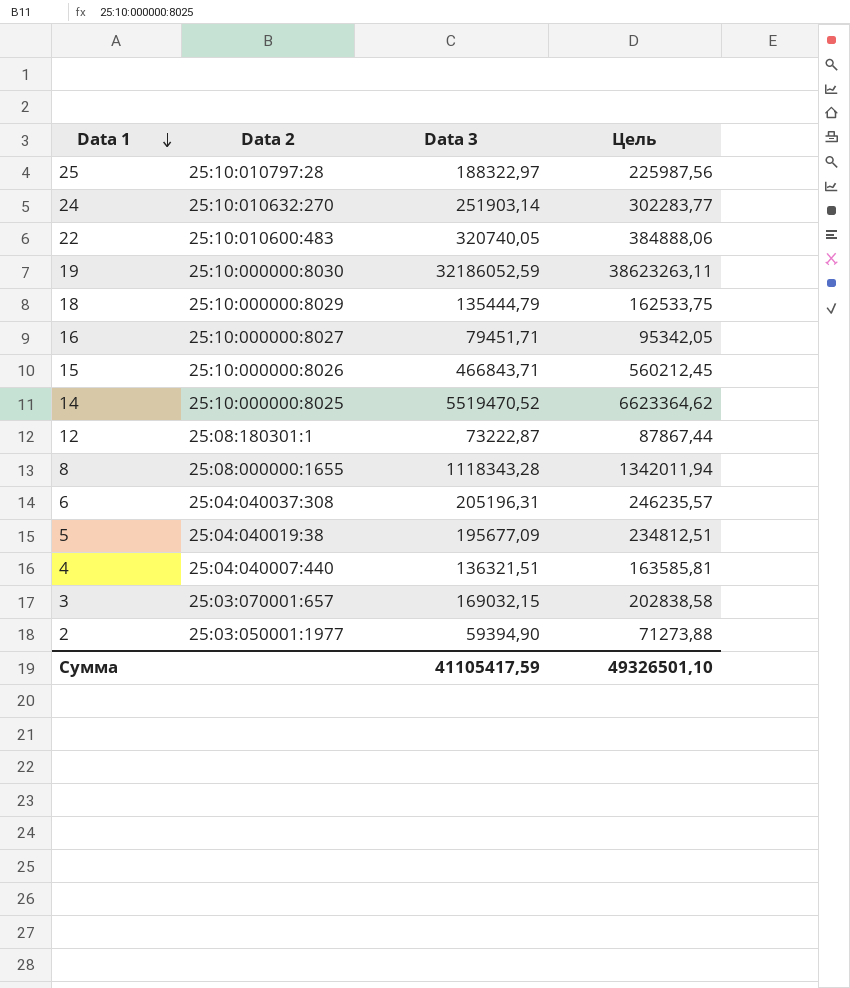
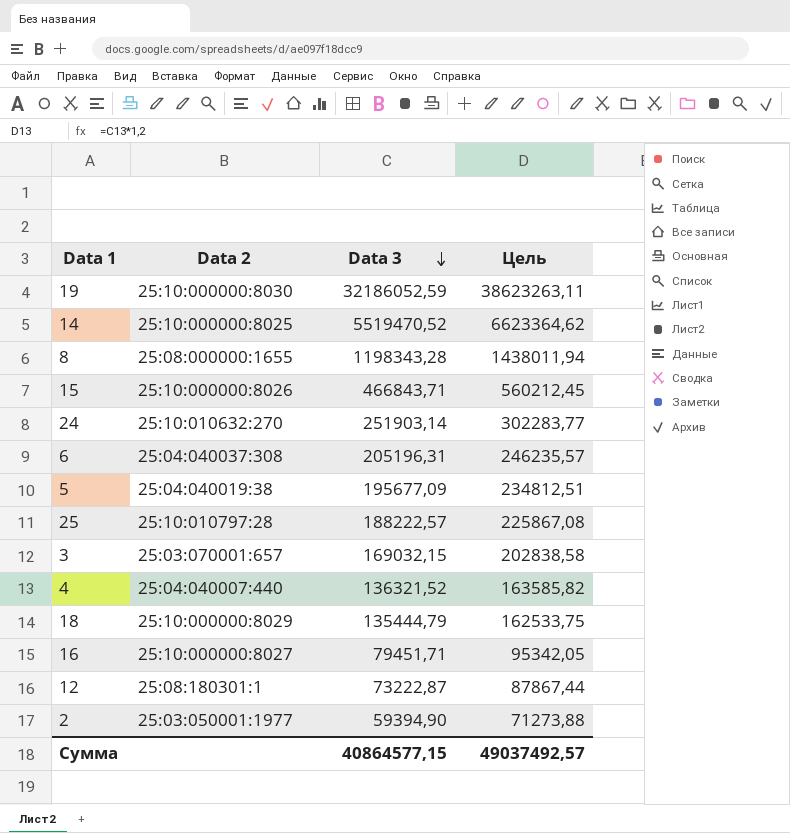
row order: Data 1 descending -> Data 3 descending
row 22: 25:10:010600:483 | 320740,05 | 384888,06 -> none
8 | Data 3: 1118343,28 -> 1198343,28
8 | Цель: 1342011,94 -> 1438011,94
25 | Data 3: 188322,97 -> 188222,57
25 | Цель: 225987,56 -> 225867,08
4 | Data 3: 136321,51 -> 136321,52
4 | Цель: 163585,81 -> 163585,82
Сумма | Data 3: 41105417,59 -> 40864577,15
Сумма | Цель: 49326501,10 -> 49037492,57

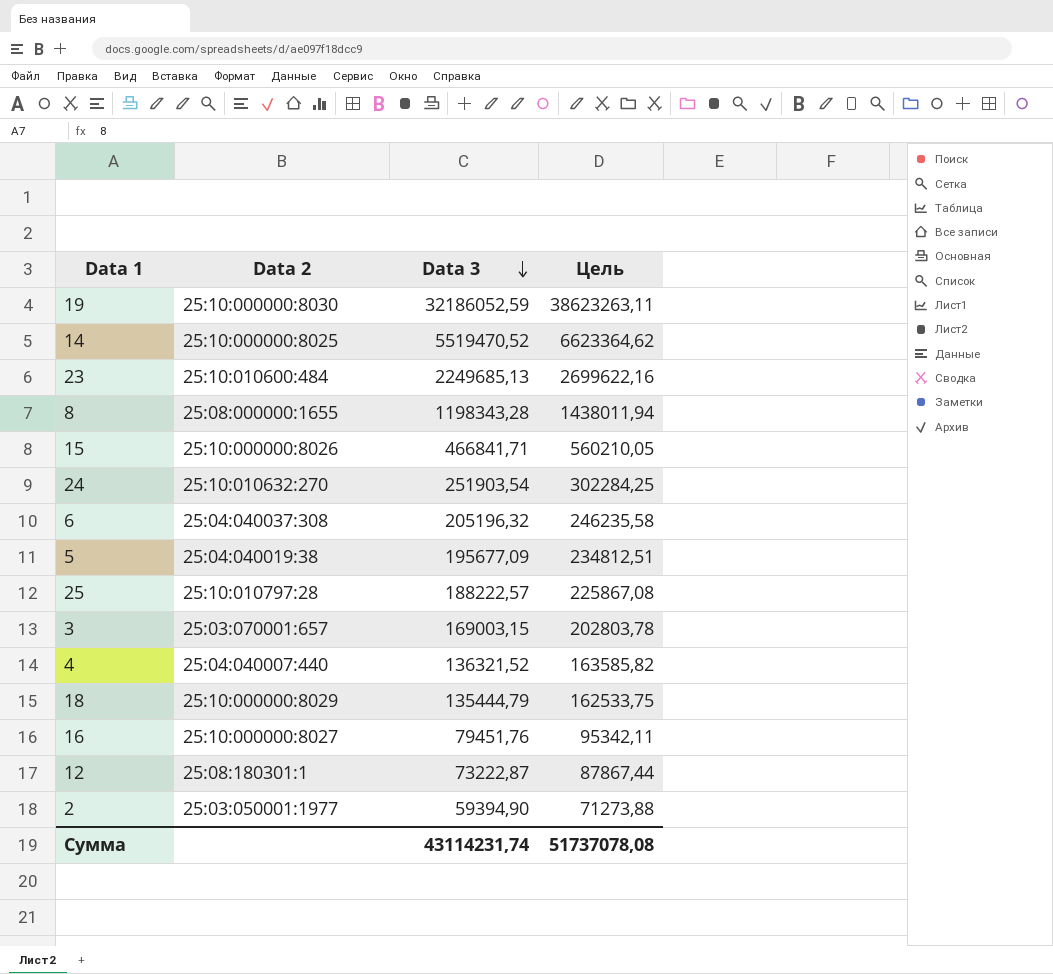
row 23: none -> 25:10:010600:484 | 2249685,13 | 2699622,16
15 | Data 3: 466843,71 -> 466841,71
15 | Цель: 560212,45 -> 560210,05
24 | Data 3: 251903,14 -> 251903,54
24 | Цель: 302283,77 -> 302284,25
6 | Data 3: 205196,31 -> 205196,32
6 | Цель: 246235,57 -> 246235,58
3 | Data 3: 169032,15 -> 169003,15
3 | Цель: 202838,58 -> 202803,78
16 | Data 3: 79451,71 -> 79451,76
16 | Цель: 95342,05 -> 95342,11
Сумма | Data 3: 40864577,15 -> 43114231,74
Сумма | Цель: 49037492,57 -> 51737078,08

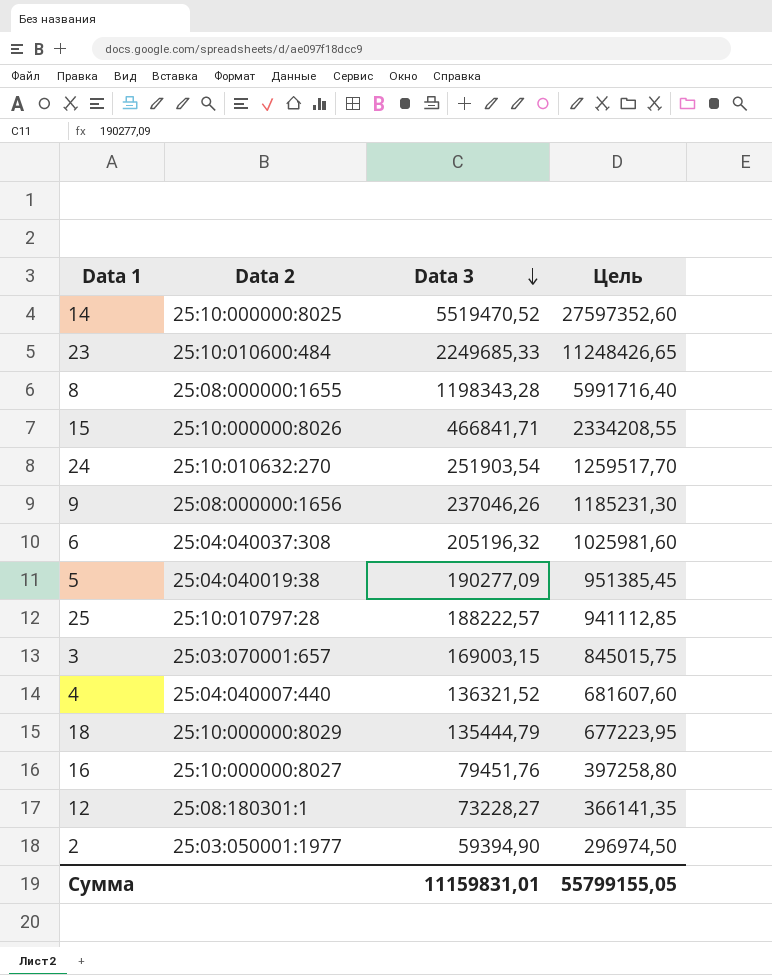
column Цель | formula: [Data 3] * 1,2 -> [Data 3] * 5
row 19: 25:10:000000:8030 | 32186052,59 | 38623263,11 -> none
23 | Data 3: 2249685,13 -> 2249685,33
row 9: none -> 25:08:000000:1656 | 237046,26 | 1185231,30
5 | Data 3: 195677,09 -> 190277,09
12 | Data 3: 73222,87 -> 73228,27
Сумма | Data 3: 43114231,74 -> 11159831,01
Сумма | Цель: 51737078,08 -> 55799155,05

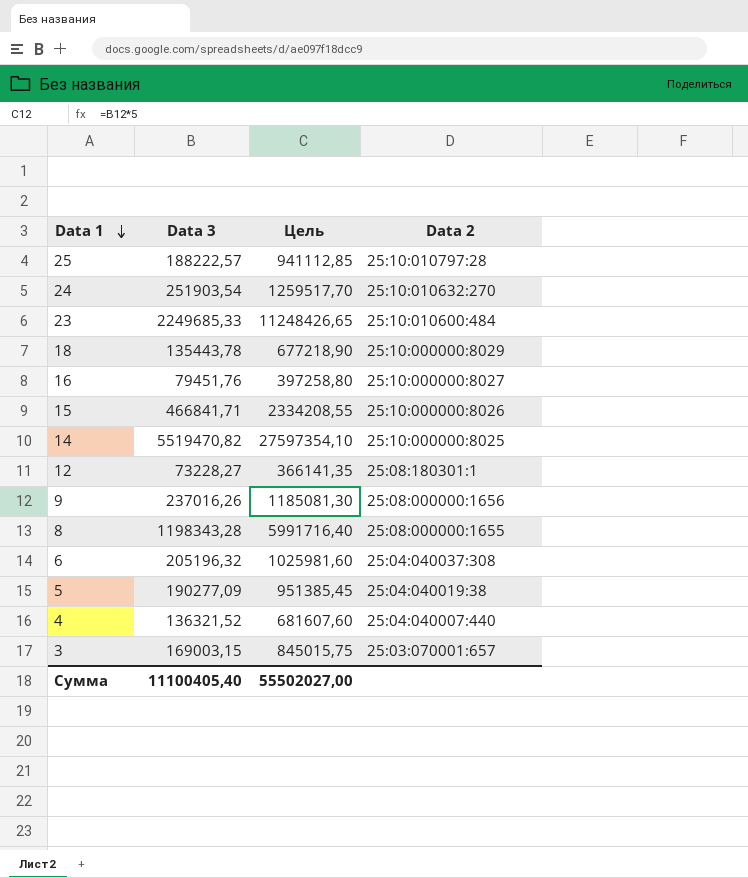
row order: Data 3 descending -> Data 1 descending
column Data 2 | position: 2 -> 4
row 2: 25:03:050001:1977 | 59394,90 | 296974,50 -> none
18 | Data 3: 135444,79 -> 135443,78
18 | Цель: 677223,95 -> 677218,90
14 | Data 3: 5519470,52 -> 5519470,82
14 | Цель: 27597352,60 -> 27597354,10
9 | Data 3: 237046,26 -> 237016,26
9 | Цель: 1185231,30 -> 1185081,30
Сумма | Data 3: 11159831,01 -> 11100405,40
Сумма | Цель: 55799155,05 -> 55502027,00

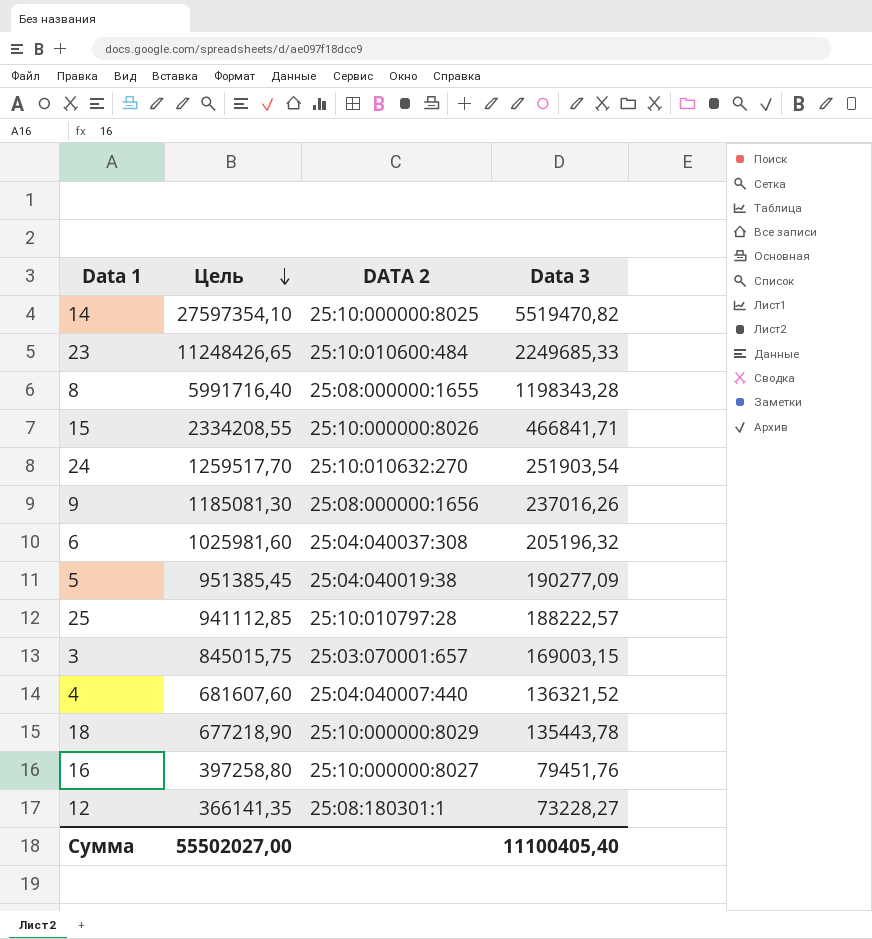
row order: Data 1 descending -> Цель descending
column name: Data 2 -> DATA 2
column Data 3 | position: 2 -> 4

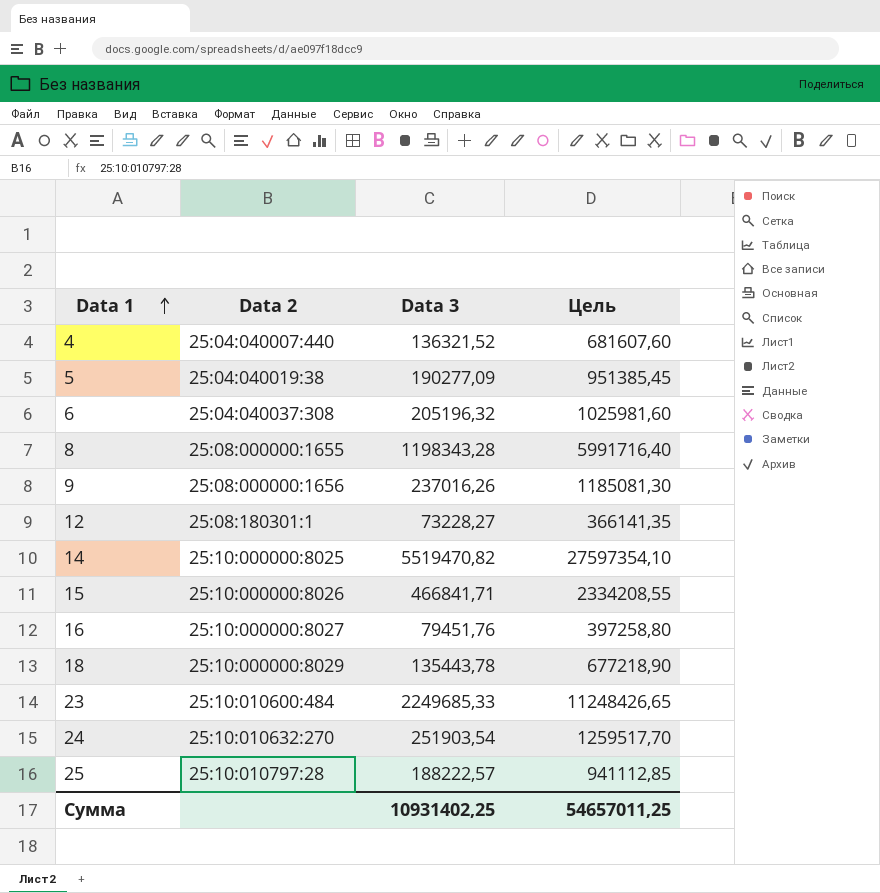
row order: Цель descending -> Data 1 ascending
column name: DATA 2 -> Data 2
column Цель | position: 2 -> 4
row 3: 845015,75 | 25:03:070001:657 | 169003,15 -> none
Сумма | Data 3: 11100405,40 -> 10931402,25
Сумма | Цель: 55502027,00 -> 54657011,25

